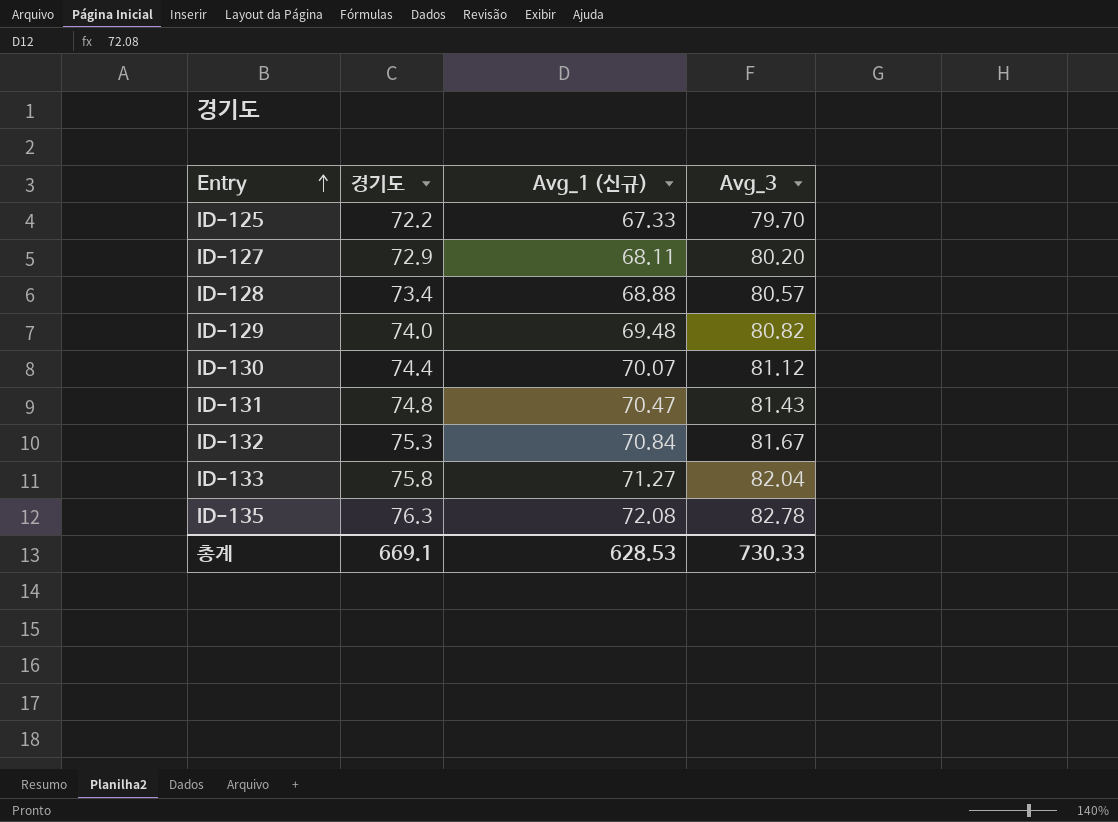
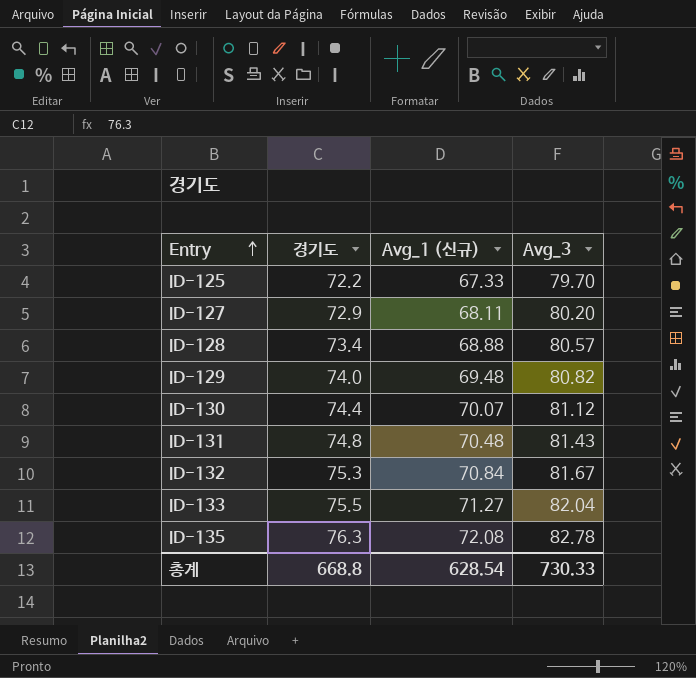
ID-131 | Avg_1 (신규): 70.47 -> 70.48
ID-133 | 경기도: 75.8 -> 75.5
총계 | 경기도: 669.1 -> 668.8
총계 | Avg_1 (신규): 628.53 -> 628.54

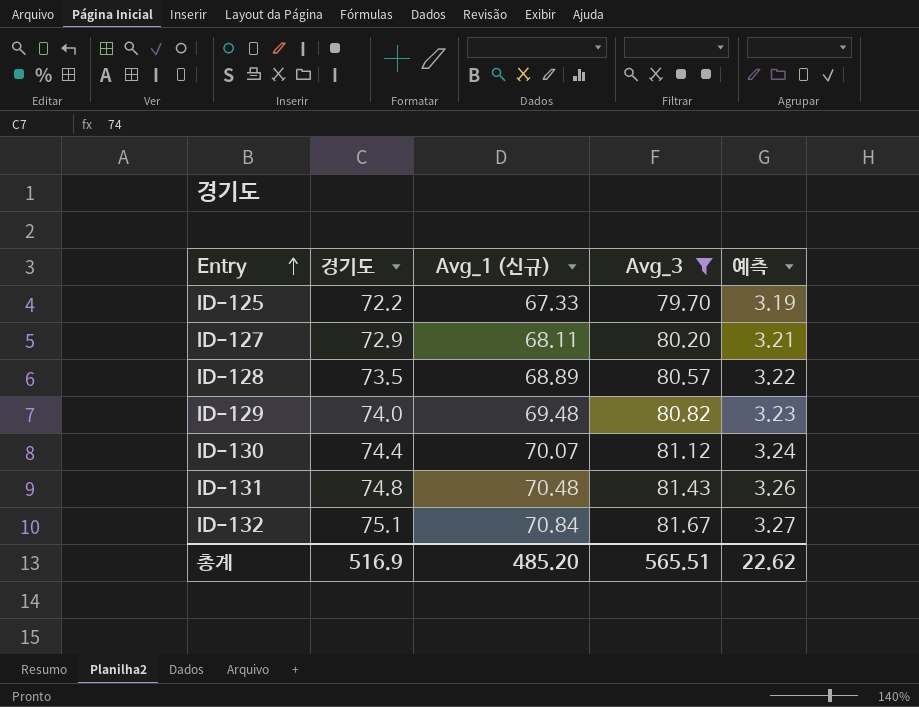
filter: none -> Avg_3 <= 81.67
column 예측 | formula: none -> [Avg_3] * 0.04
ID-128 | 경기도: 73.4 -> 73.5
ID-128 | Avg_1 (신규): 68.88 -> 68.89
ID-132 | 경기도: 75.3 -> 75.1
총계 | 경기도: 668.8 -> 516.9
총계 | Avg_1 (신규): 628.54 -> 485.20
총계 | Avg_3: 730.33 -> 565.51

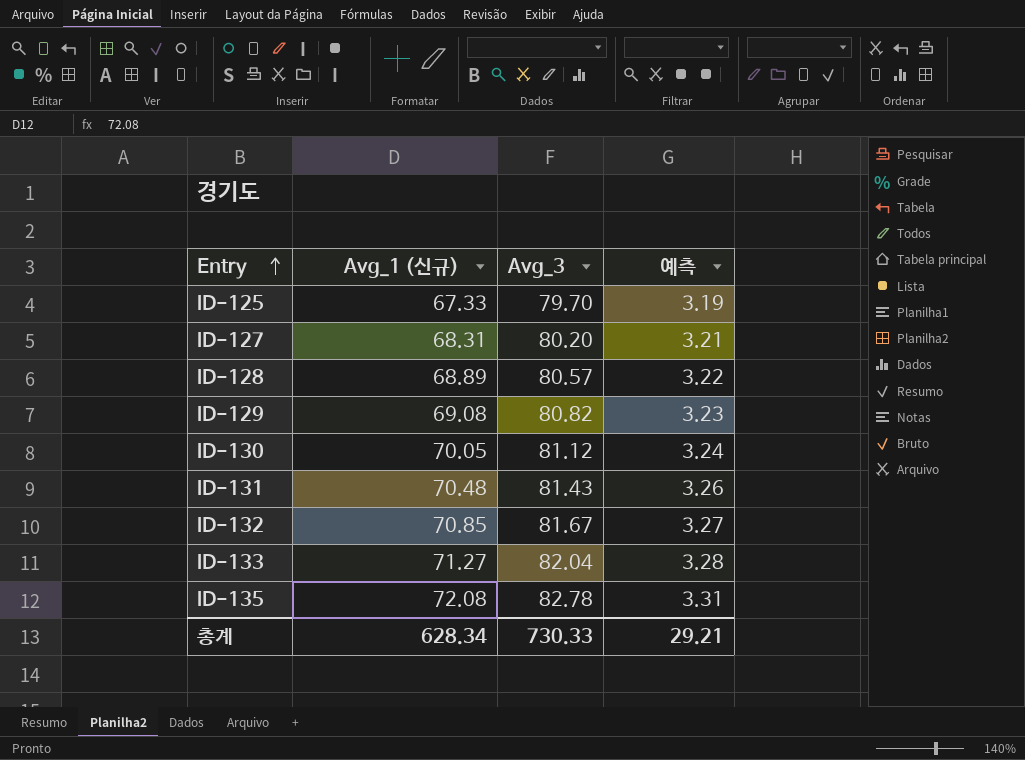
filter: Avg_3 <= 81.67 -> none
column 경기도 | position: 2 -> none
ID-127 | Avg_1 (신규): 68.11 -> 68.31
ID-129 | Avg_1 (신규): 69.48 -> 69.08
ID-130 | Avg_1 (신규): 70.07 -> 70.05
ID-132 | Avg_1 (신규): 70.84 -> 70.85
총계 | Avg_1 (신규): 485.20 -> 628.34
총계 | Avg_3: 565.51 -> 730.33
총계 | 예측: 22.62 -> 29.21

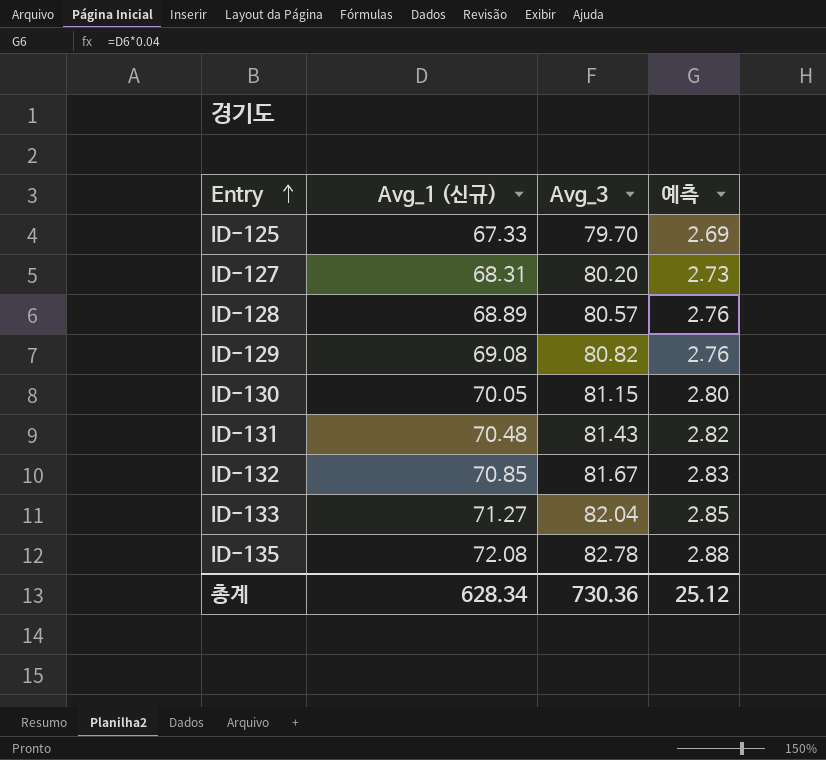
column 예측 | formula: [Avg_3] * 0.04 -> [Avg_1 (신규)] * 0.04
ID-130 | Avg_3: 81.12 -> 81.15
총계 | Avg_3: 730.33 -> 730.36
총계 | 예측: 29.21 -> 25.12

